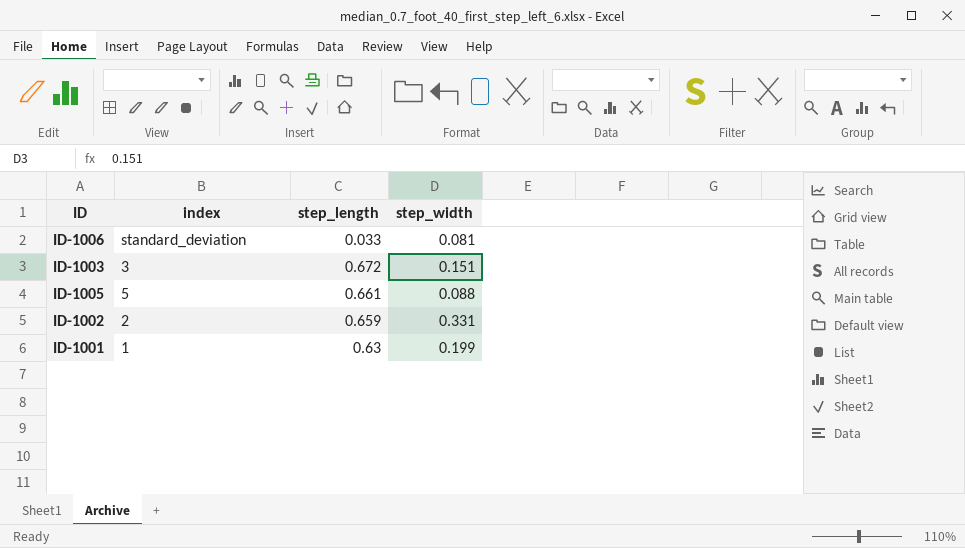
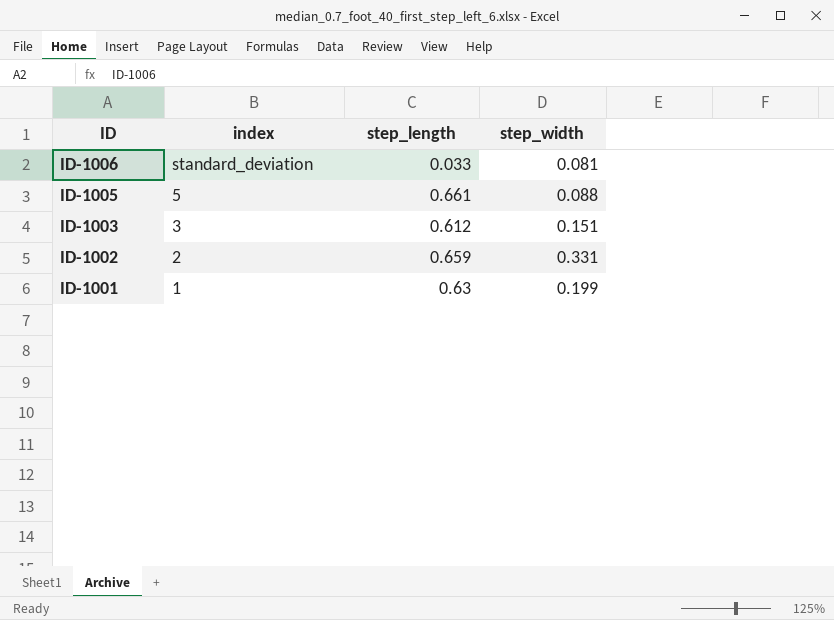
row order: none -> ID descending
ID-1003 | step_length: 0.672 -> 0.612

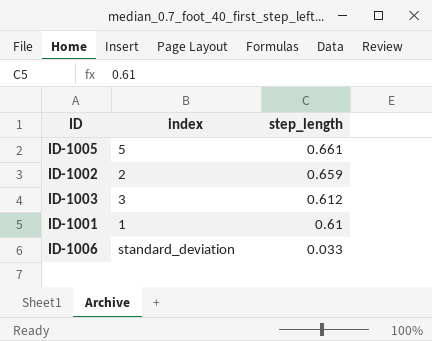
row order: ID descending -> step_length descending
column step_width | position: 4 -> none
ID-1001 | step_length: 0.63 -> 0.61

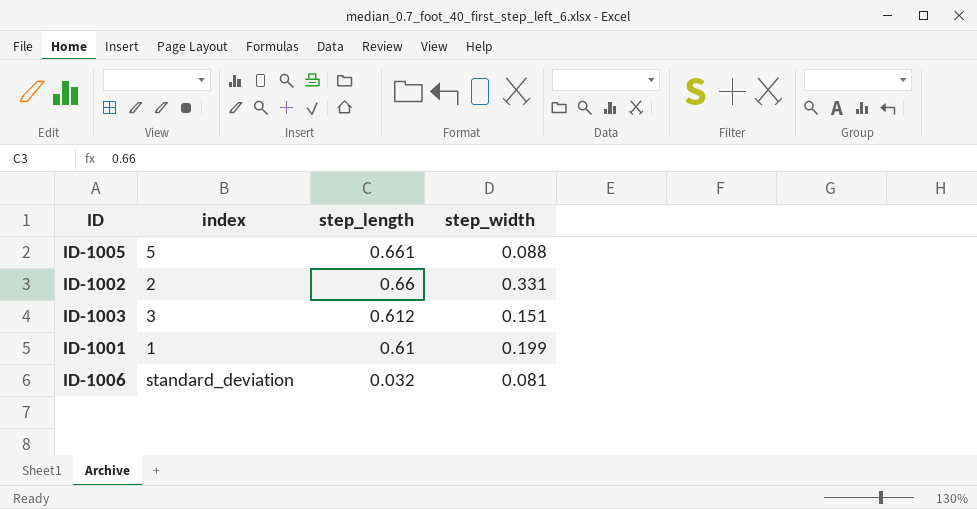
column step_width | position: none -> 4
ID-1002 | step_length: 0.659 -> 0.66
ID-1006 | step_length: 0.033 -> 0.032

